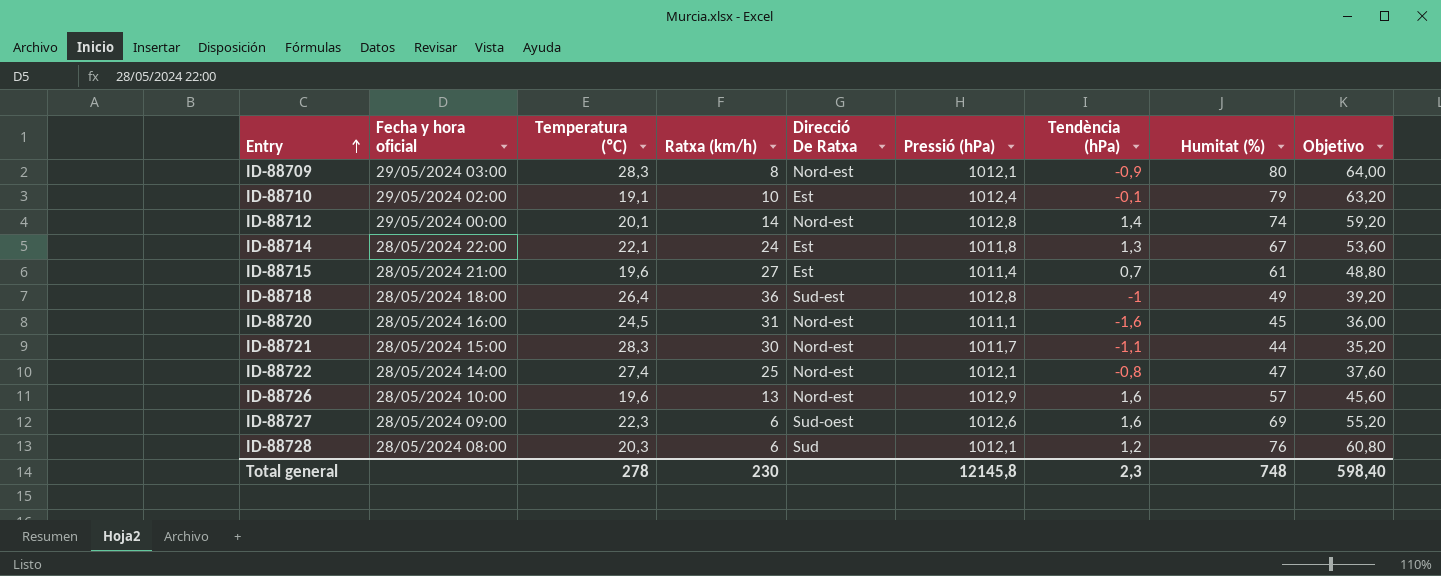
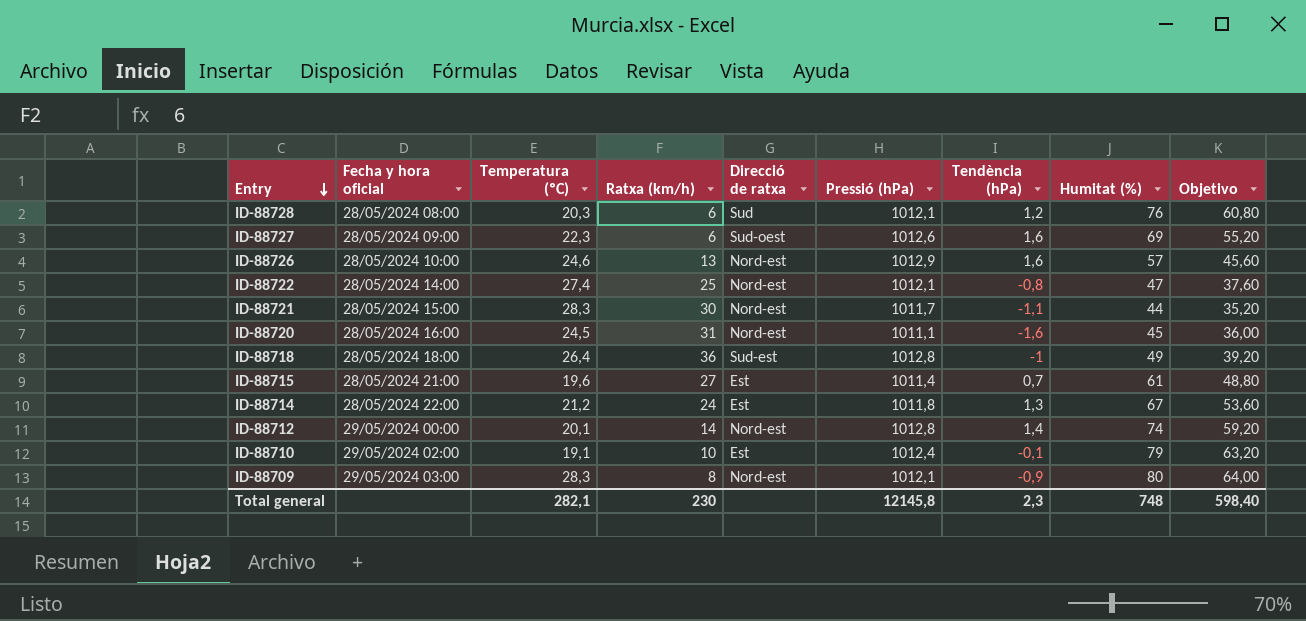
row order: Entry ascending -> Entry descending
column name: Direcció De Ratxa -> Direcció de ratxa
ID-88726 | Temperatura (ºC): 19,6 -> 24,6
ID-88714 | Temperatura (ºC): 22,1 -> 21,2
Total general | Temperatura (ºC): 278 -> 282,1

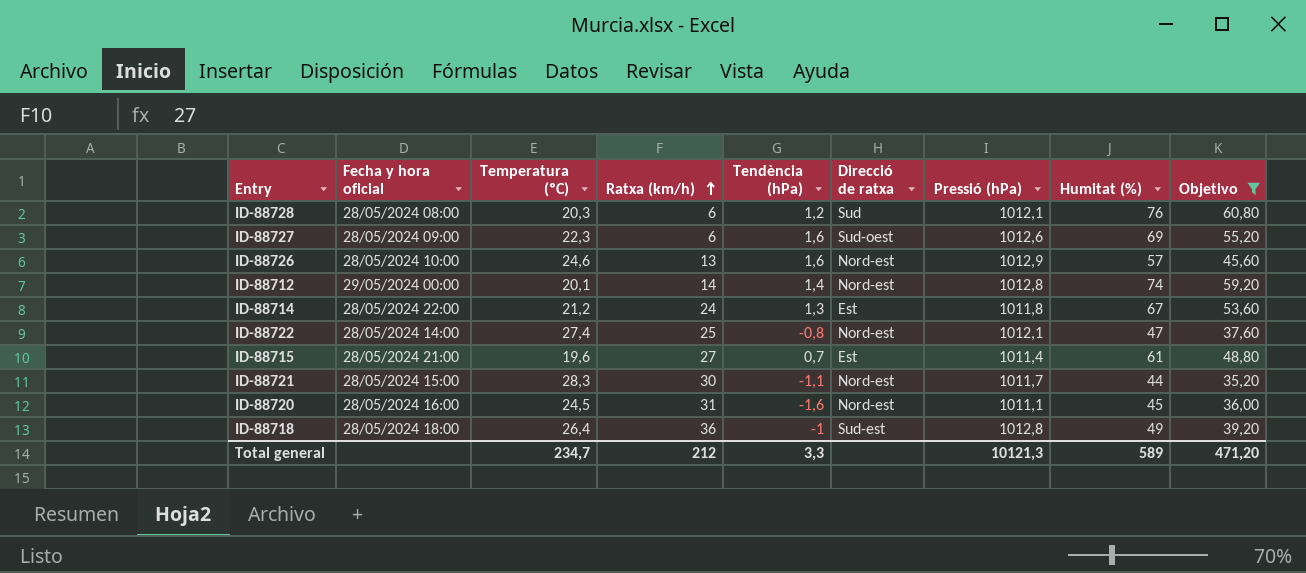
filter: none -> Objetivo <= 60,80
row order: Entry descending -> Ratxa (km/h) ascending
column Tendència (hPa) | position: 7 -> 5
Total general | Temperatura (ºC): 282,1 -> 234,7
Total general | Ratxa (km/h): 230 -> 212
Total general | Tendència (hPa): 2,3 -> 3,3
Total general | Pressió (hPa): 12145,8 -> 10121,3
Total general | Humitat (%): 748 -> 589
Total general | Objetivo: 598,40 -> 471,20

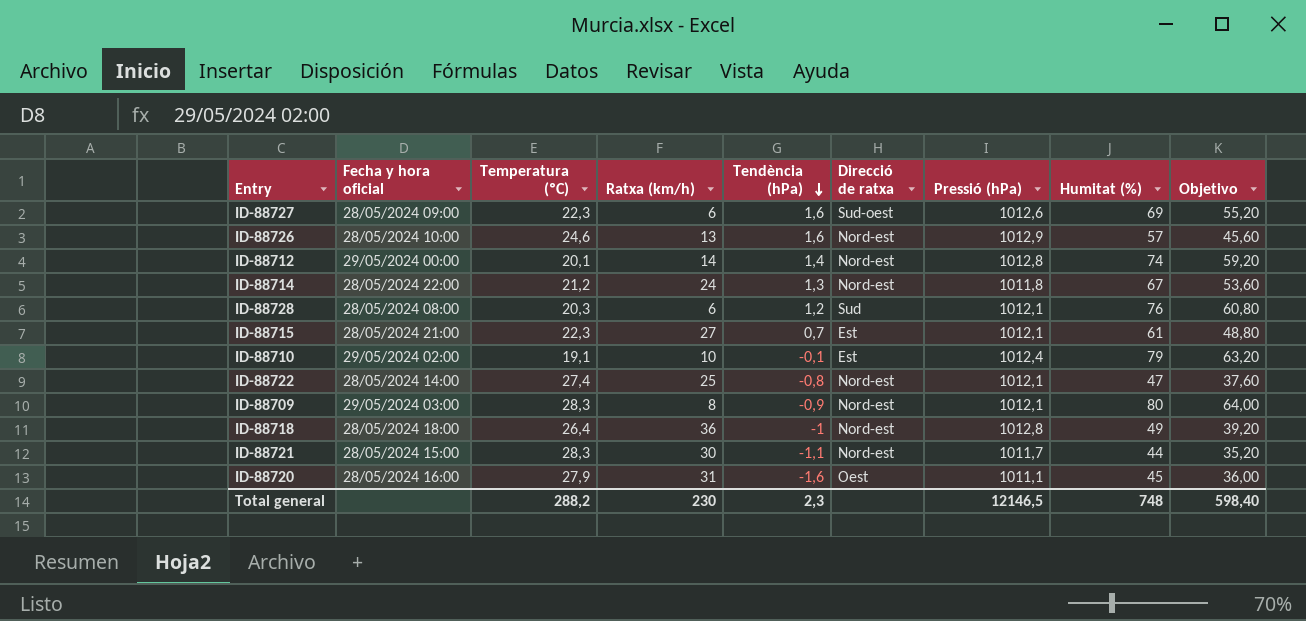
filter: Objetivo <= 60,80 -> none
row order: Ratxa (km/h) ascending -> Tendència (hPa) descending
ID-88714 | Direcció de ratxa: Est -> Nord-est
ID-88715 | Temperatura (ºC): 19,6 -> 22,3
ID-88715 | Pressió (hPa): 1011,4 -> 1012,1
ID-88718 | Direcció de ratxa: Sud-est -> Nord-est
ID-88720 | Temperatura (ºC): 24,5 -> 27,9
ID-88720 | Direcció de ratxa: Nord-est -> Oest
Total general | Temperatura (ºC): 234,7 -> 288,2
Total general | Ratxa (km/h): 212 -> 230
Total general | Tendència (hPa): 3,3 -> 2,3
Total general | Pressió (hPa): 10121,3 -> 12146,5
Total general | Humitat (%): 589 -> 748
Total general | Objetivo: 471,20 -> 598,40

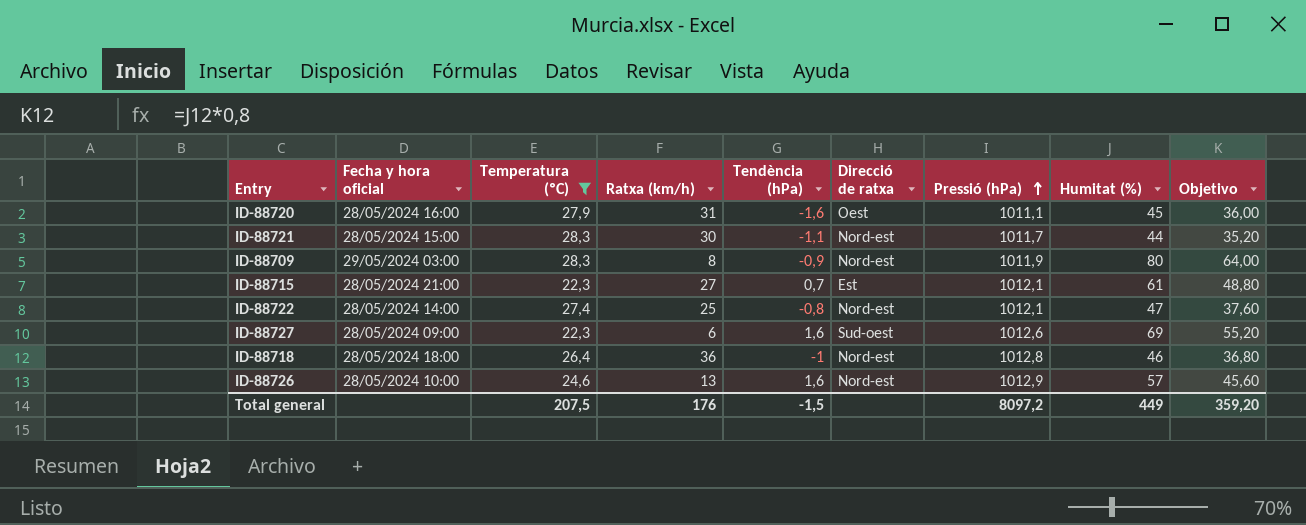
filter: none -> Temperatura (ºC) >= 22,3
row order: Tendència (hPa) descending -> Pressió (hPa) ascending
ID-88709 | Pressió (hPa): 1012,1 -> 1011,9
ID-88718 | Humitat (%): 49 -> 46
ID-88718 | Objetivo: 39,20 -> 36,80
Total general | Temperatura (ºC): 288,2 -> 207,5
Total general | Ratxa (km/h): 230 -> 176
Total general | Tendència (hPa): 2,3 -> -1,5
Total general | Pressió (hPa): 12146,5 -> 8097,2
Total general | Humitat (%): 748 -> 449
Total general | Objetivo: 598,40 -> 359,20

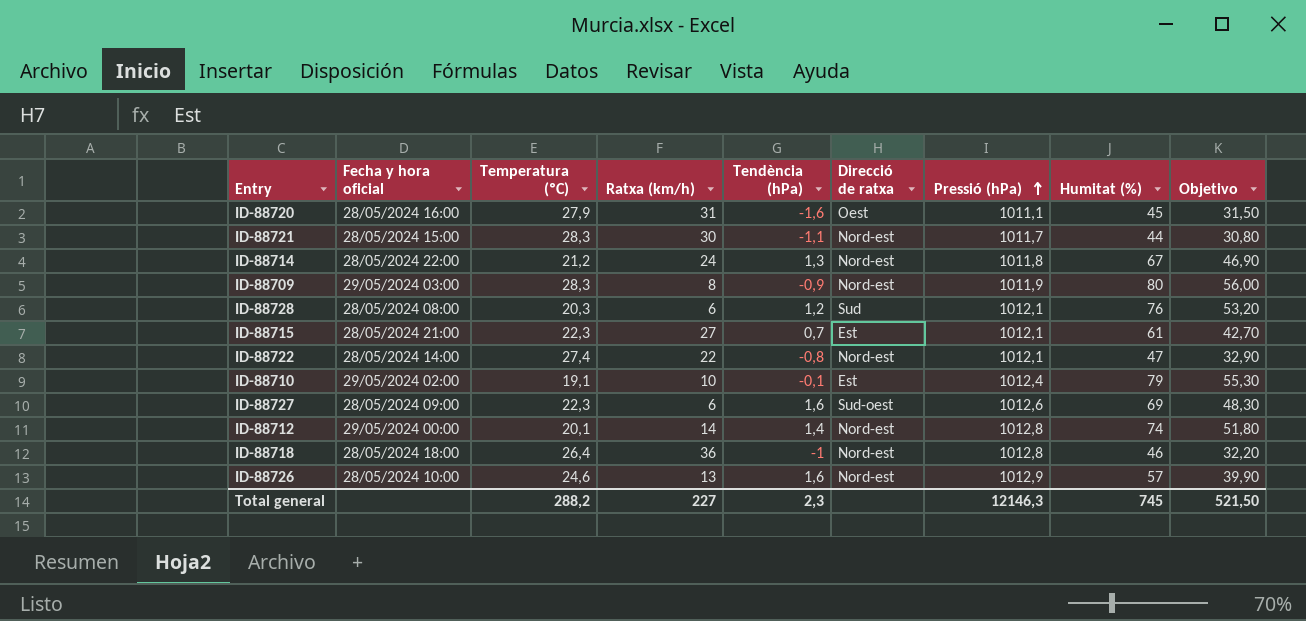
filter: Temperatura (ºC) >= 22,3 -> none
column Objetivo | formula: [Humitat (%)] * 0,8 -> [Humitat (%)] * 0,7
ID-88722 | Ratxa (km/h): 25 -> 22
Total general | Temperatura (ºC): 207,5 -> 288,2
Total general | Ratxa (km/h): 176 -> 227
Total general | Tendència (hPa): -1,5 -> 2,3
Total general | Pressió (hPa): 8097,2 -> 12146,3
Total general | Humitat (%): 449 -> 745
Total general | Objetivo: 359,20 -> 521,50

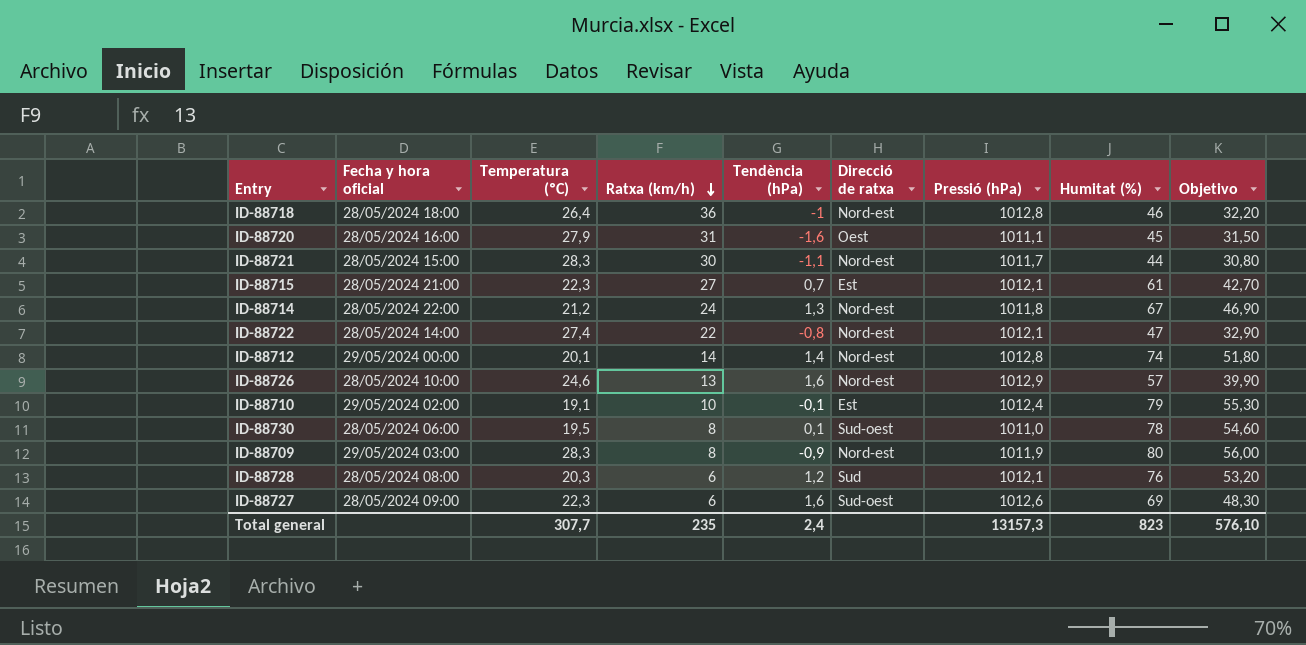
row order: Pressió (hPa) ascending -> Ratxa (km/h) descending
row ID-88730: none -> 28/05/2024 06:00 | 19,5 | 8 | 0,1 | Sud-oest | 1011,0 | 78 | 54,60
Total general | Temperatura (ºC): 288,2 -> 307,7
Total general | Ratxa (km/h): 227 -> 235
Total general | Tendència (hPa): 2,3 -> 2,4
Total general | Pressió (hPa): 12146,3 -> 13157,3
Total general | Humitat (%): 745 -> 823
Total general | Objetivo: 521,50 -> 576,10

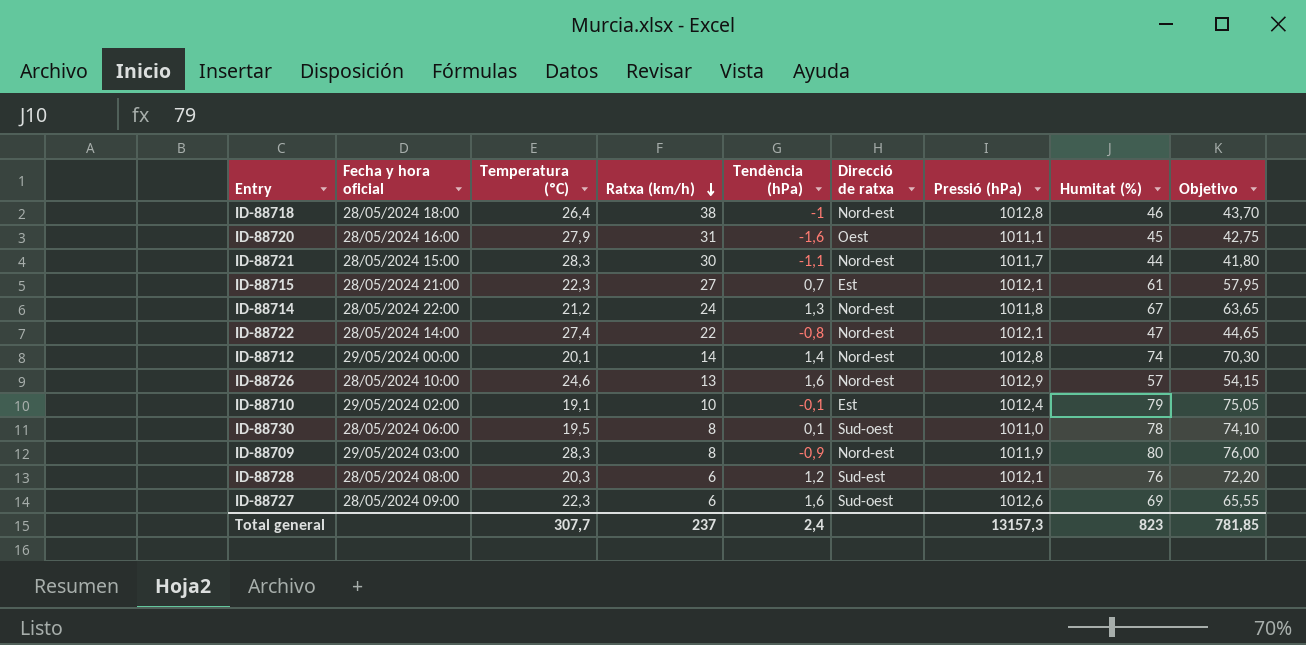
column Objetivo | formula: [Humitat (%)] * 0,7 -> [Humitat (%)] * 0,95
ID-88718 | Ratxa (km/h): 36 -> 38
ID-88728 | Direcció de ratxa: Sud -> Sud-est
Total general | Ratxa (km/h): 235 -> 237
Total general | Objetivo: 576,10 -> 781,85

